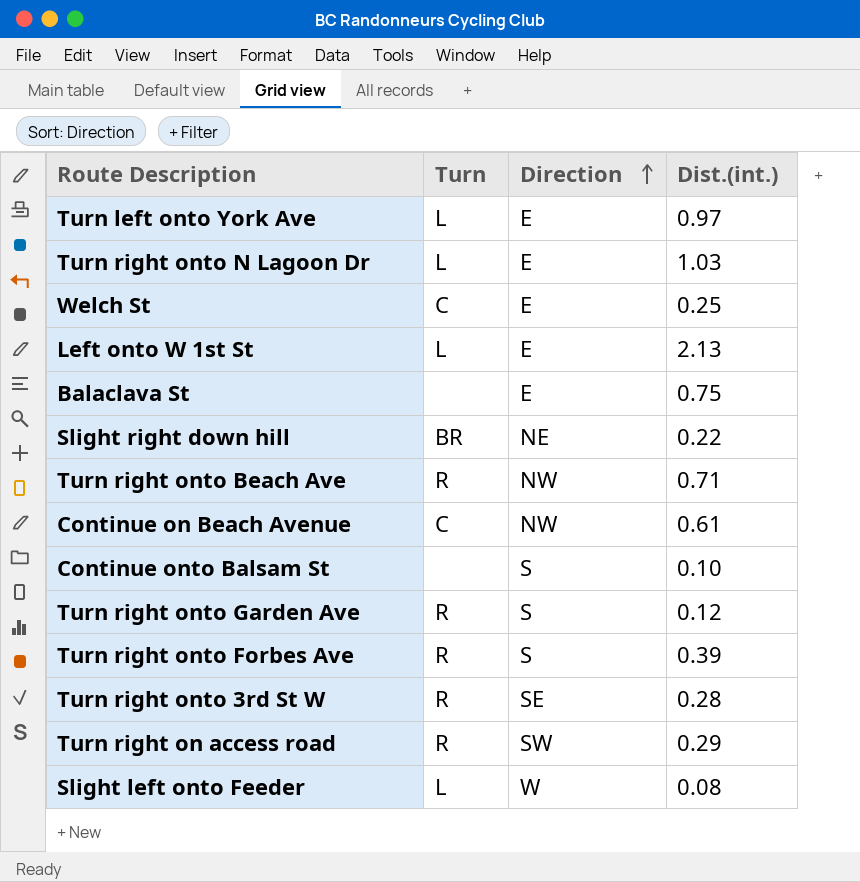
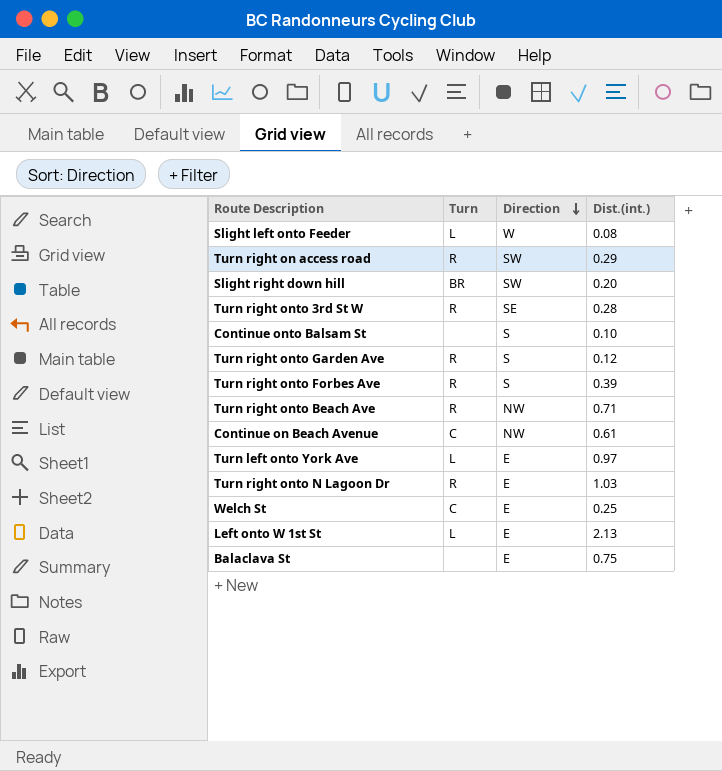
row order: Direction ascending -> Direction descending
Slight right down hill | Direction: NE -> SW
Slight right down hill | Dist.(int.): 0.22 -> 0.20
Turn right onto N Lagoon Dr | Turn: L -> R

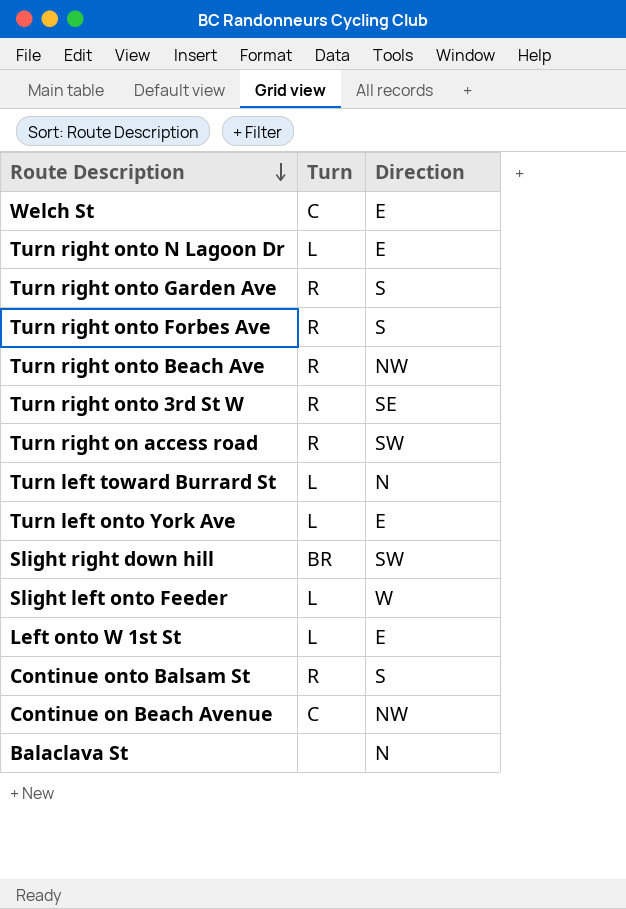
row order: Direction descending -> Route Description descending
column Dist.(int.) | position: 4 -> none
Turn right onto N Lagoon Dr | Turn: R -> L
row Turn left toward Burrard St: none -> L | N
Continue onto Balsam St | Turn: none -> R
Balaclava St | Direction: E -> N

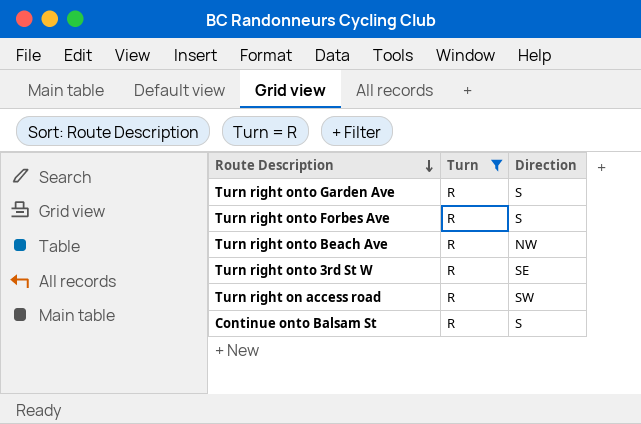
filter: none -> Turn = R

